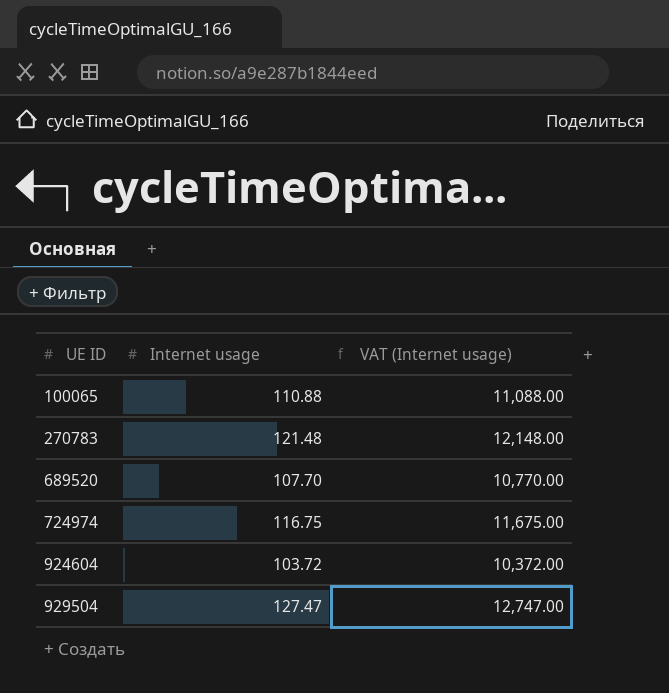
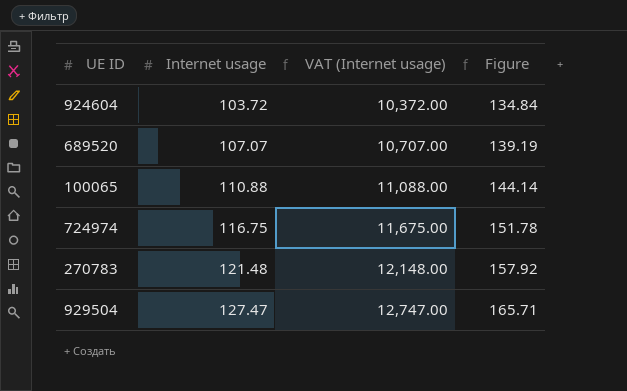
row order: UE ID ascending -> Internet usage ascending
column Figure | formula: none -> [Internet usage] * 1.3
689520 | Internet usage: 107.70 -> 107.07
689520 | VAT (Internet usage): 10,770.00 -> 10,707.00

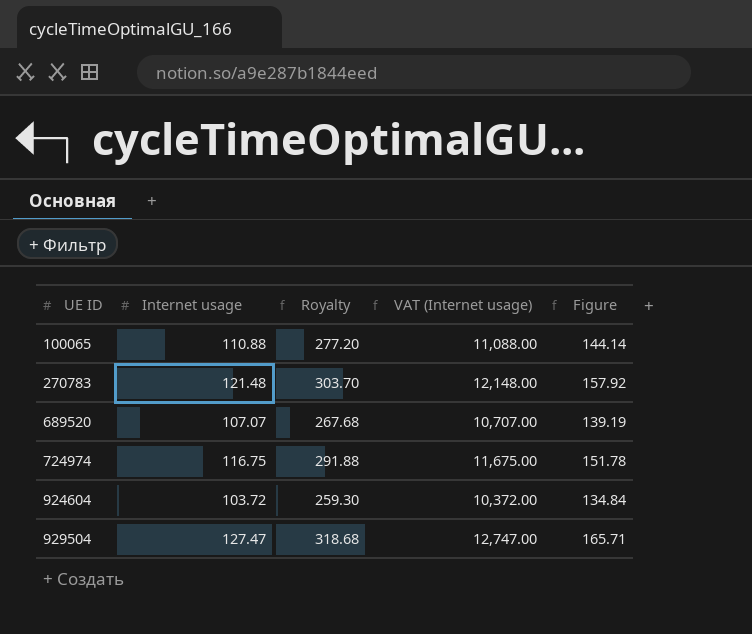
row order: Internet usage ascending -> UE ID ascending
column Royalty | formula: none -> [Internet usage] * 2.5

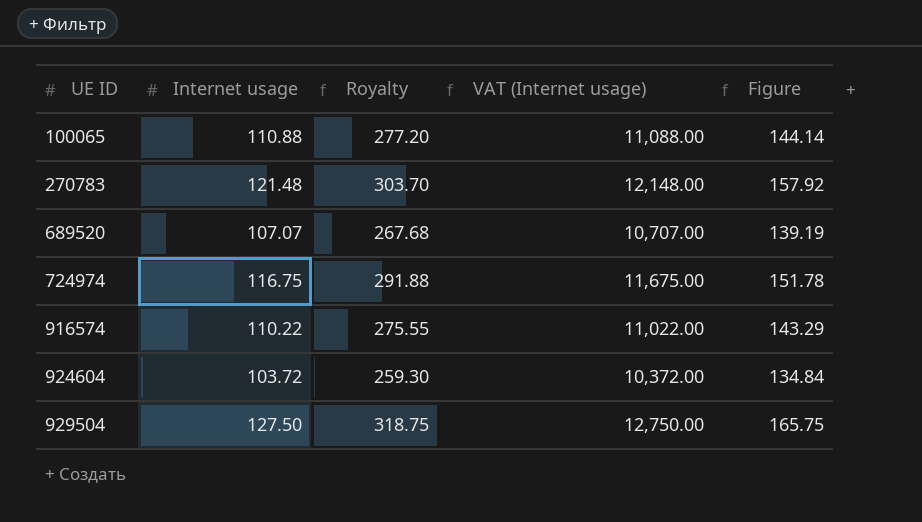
row 916574: none -> 110.22 | 275.55 | 11,022.00 | 143.29
929504 | Internet usage: 127.47 -> 127.50
929504 | Royalty: 318.68 -> 318.75
929504 | VAT (Internet usage): 12,747.00 -> 12,750.00
929504 | Figure: 165.71 -> 165.75

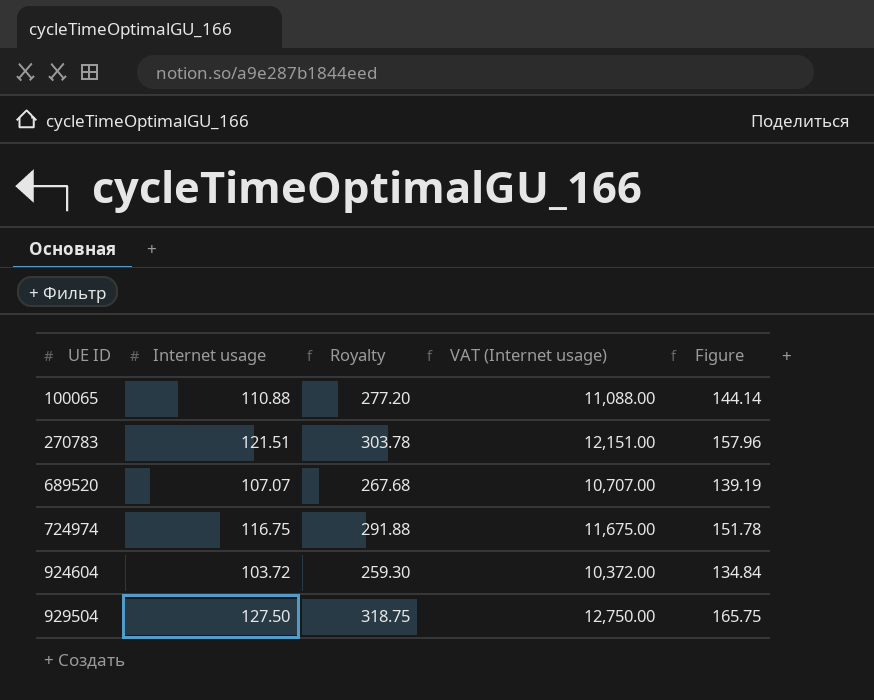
row 916574: 110.22 | 275.55 | 11,022.00 | 143.29 -> none
270783 | Internet usage: 121.48 -> 121.51
270783 | Royalty: 303.70 -> 303.78
270783 | VAT (Internet usage): 12,148.00 -> 12,151.00
270783 | Figure: 157.92 -> 157.96

